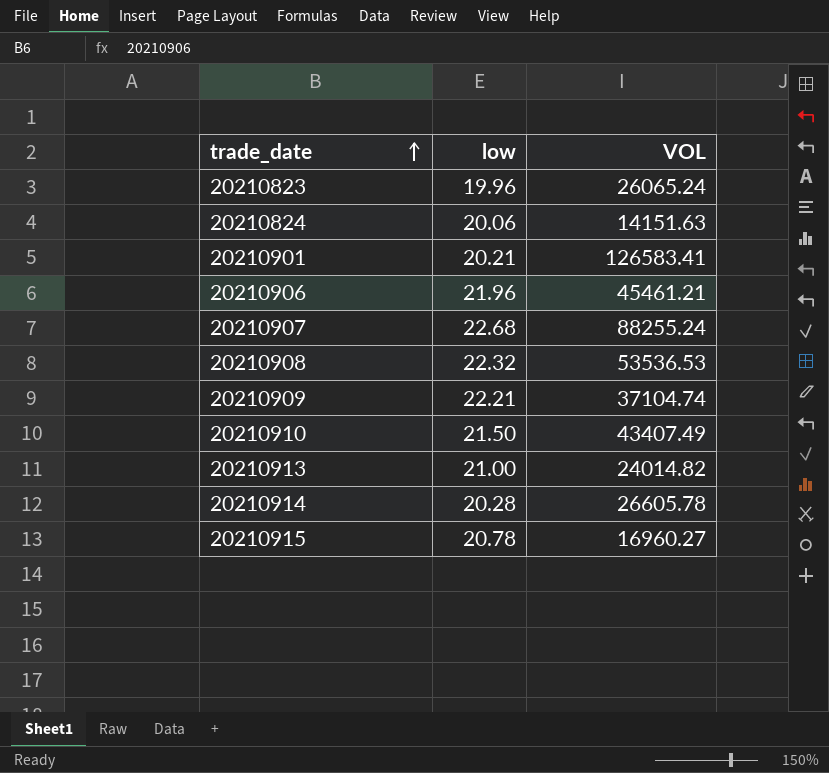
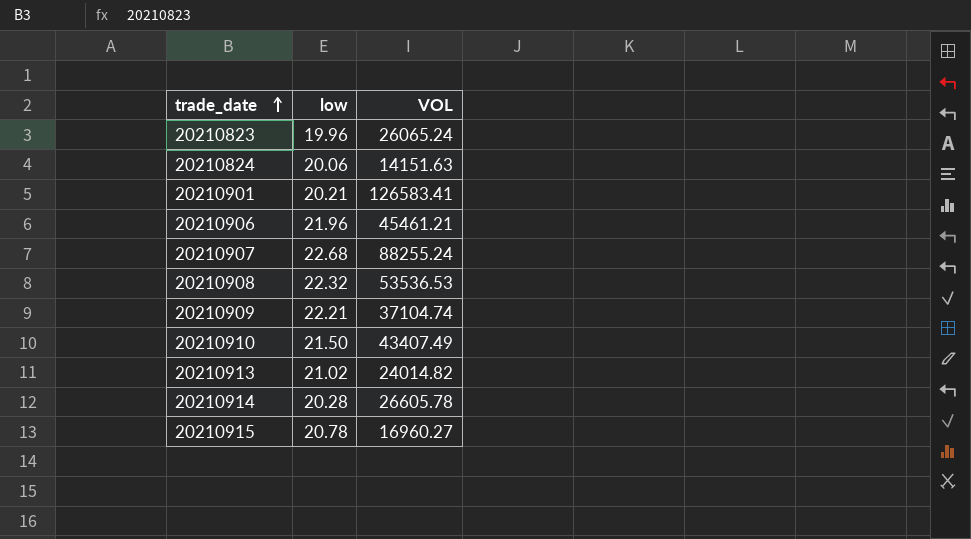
20210913 | low: 21.00 -> 21.02

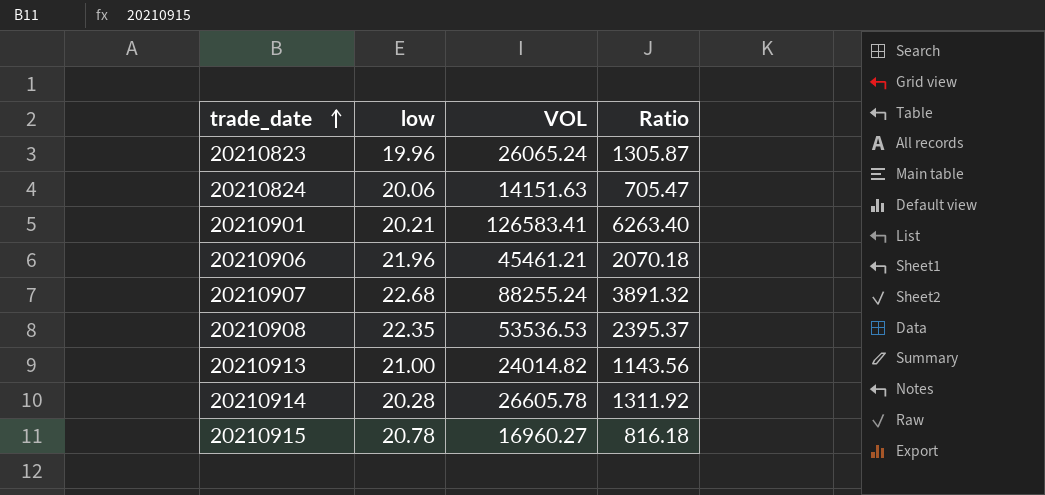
column Ratio | formula: none -> [VOL] / [low]
row 20210909: 22.21 | 37104.74 -> none
row 20210910: 21.50 | 43407.49 -> none
20210908 | low: 22.32 -> 22.35
20210913 | low: 21.02 -> 21.00

